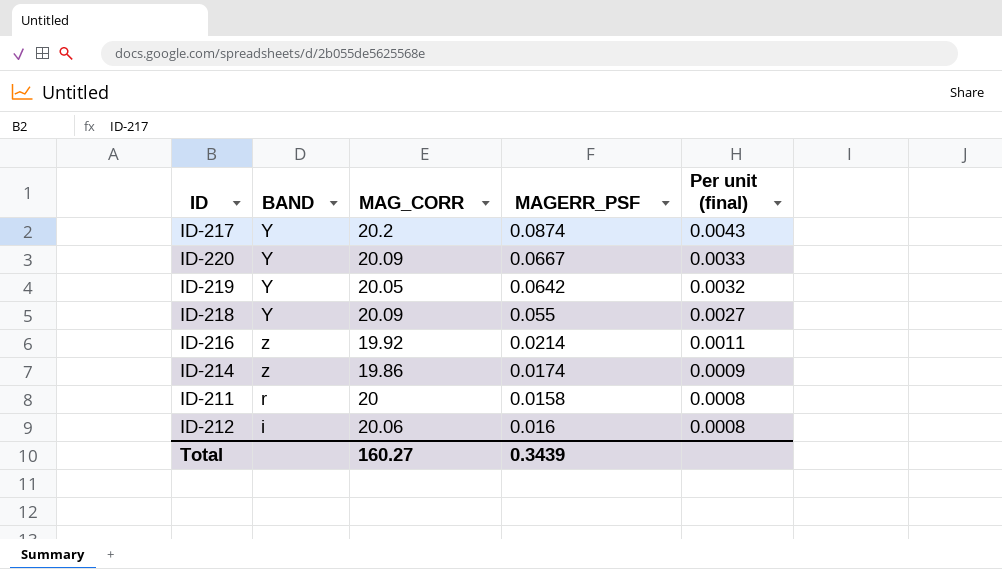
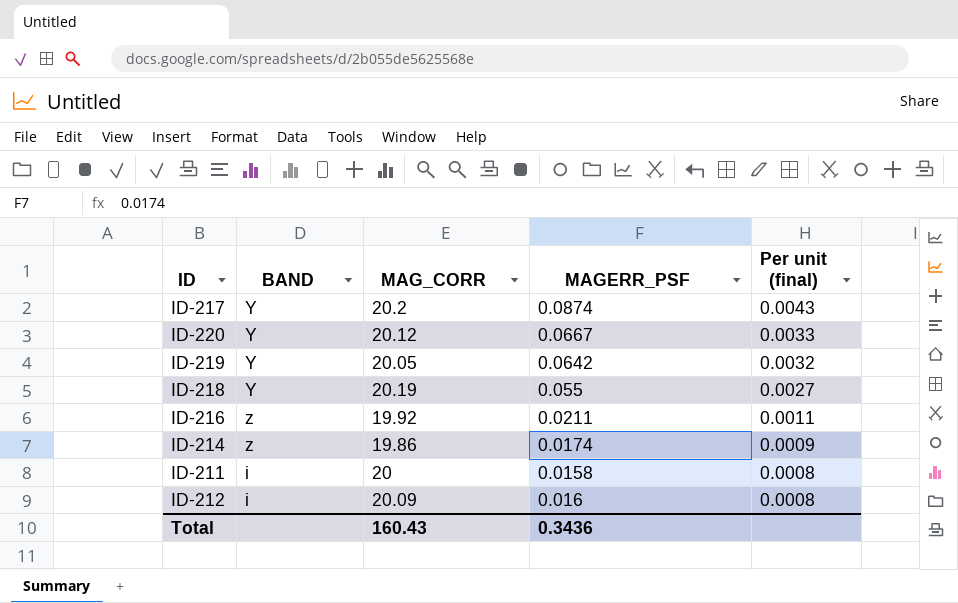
ID-220 | MAG_CORR: 20.09 -> 20.12
ID-218 | MAG_CORR: 20.09 -> 20.19
ID-216 | MAGERR_PSF: 0.0214 -> 0.0211
ID-211 | BAND: r -> i
ID-212 | MAG_CORR: 20.06 -> 20.09
Total | MAG_CORR: 160.27 -> 160.43
Total | MAGERR_PSF: 0.3439 -> 0.3436

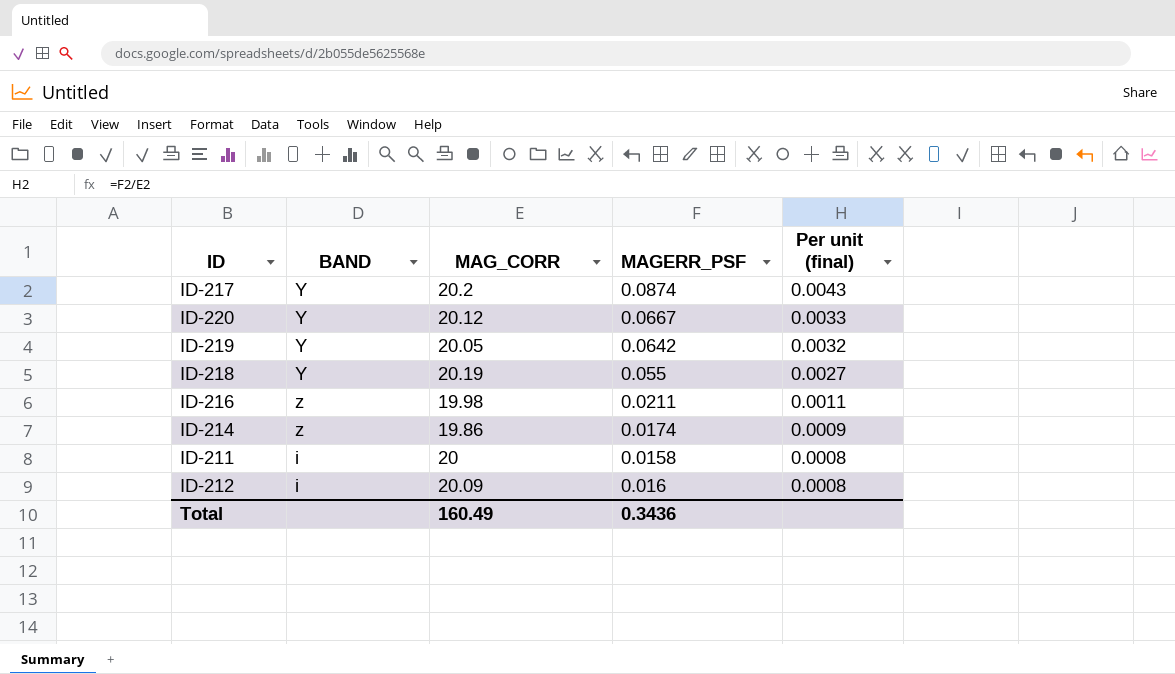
ID-216 | MAG_CORR: 19.92 -> 19.98
Total | MAG_CORR: 160.43 -> 160.49

